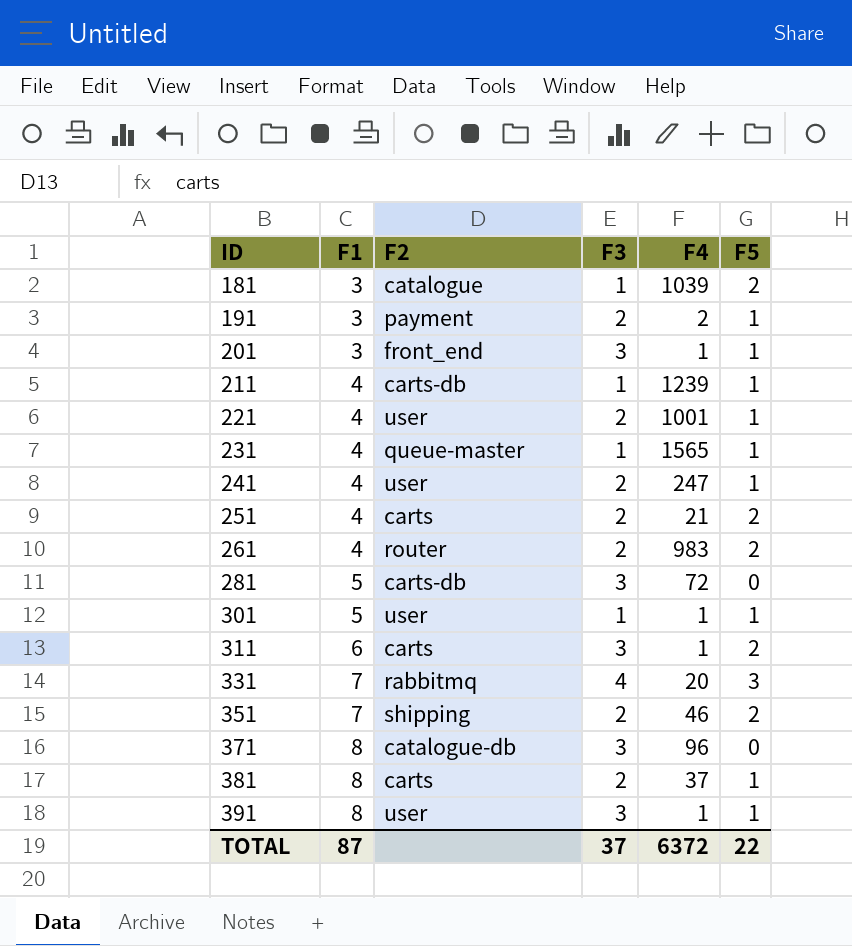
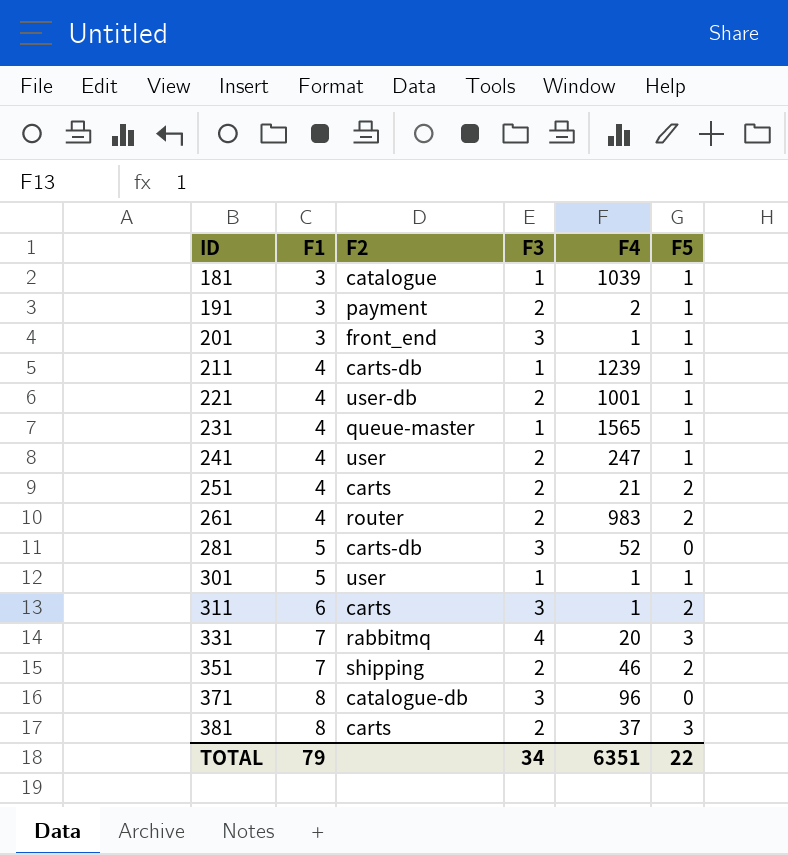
row 391: 8 | user | 3 | 1 | 1 -> none
181 | F5: 2 -> 1
221 | F2: user -> user-db
281 | F4: 72 -> 52
381 | F5: 1 -> 3
TOTAL | F1: 87 -> 79
TOTAL | F3: 37 -> 34
TOTAL | F4: 6372 -> 6351

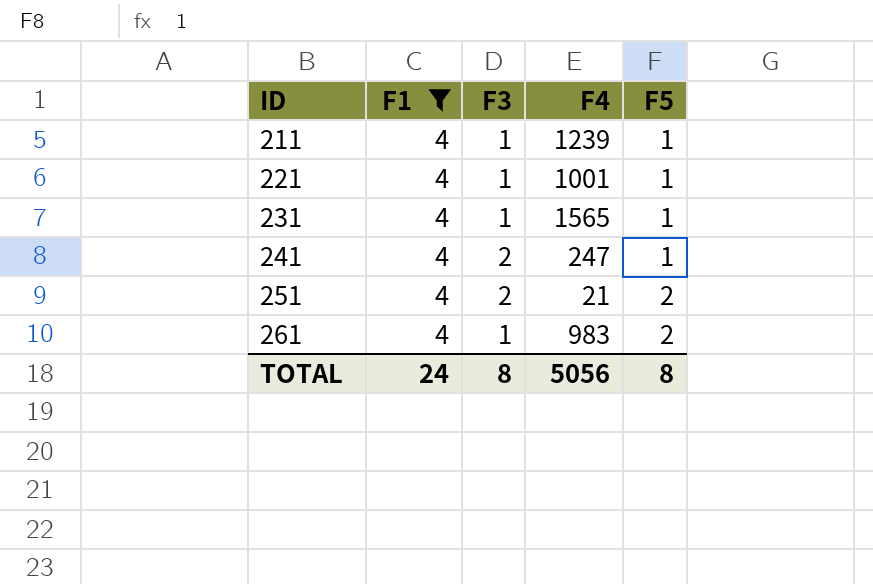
filter: none -> F1 = 4
column F2 | position: 3 -> none
221 | F3: 2 -> 1
261 | F3: 2 -> 1
TOTAL | F1: 79 -> 24
TOTAL | F3: 34 -> 8
TOTAL | F4: 6351 -> 5056
TOTAL | F5: 22 -> 8

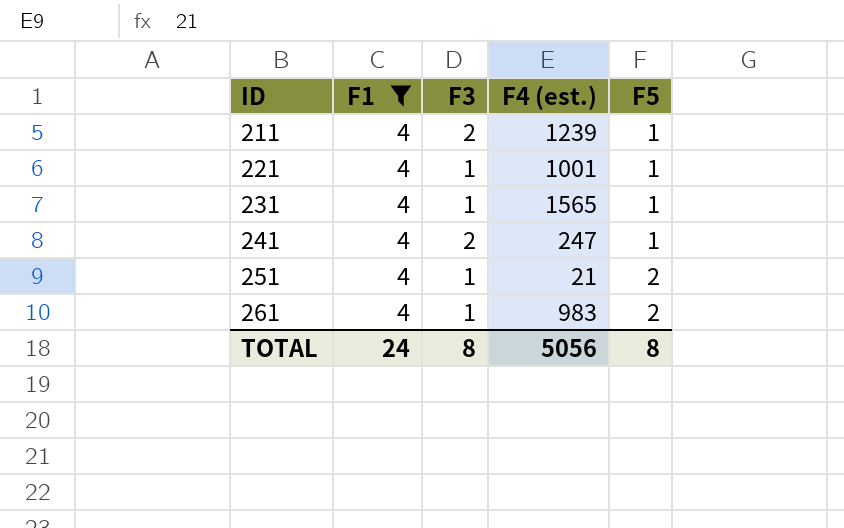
column name: F4 -> F4 (est.)
211 | F3: 1 -> 2
251 | F3: 2 -> 1

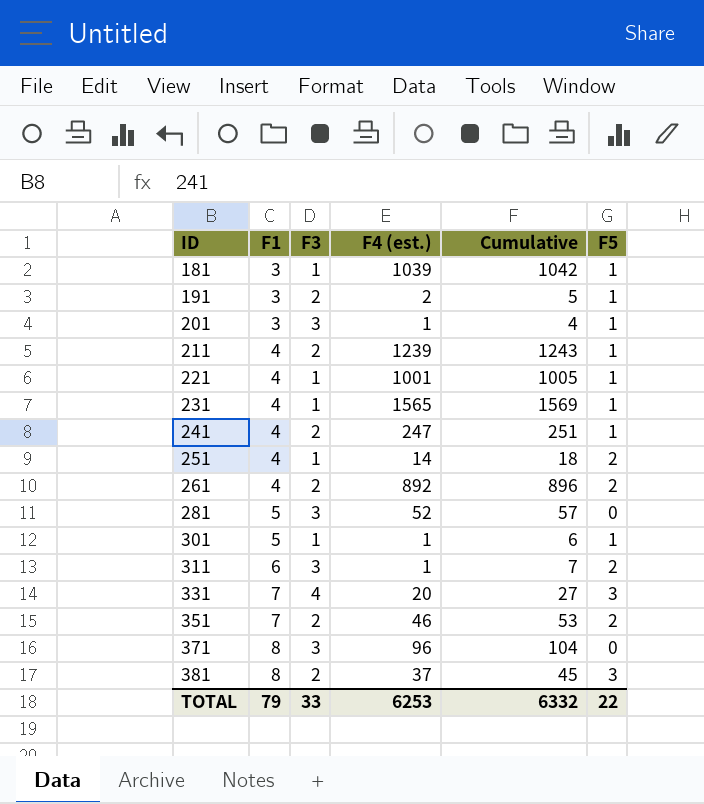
filter: F1 = 4 -> none
column Cumulative | formula: none -> [F1] + [F4 (est.)]
251 | F4 (est.): 21 -> 14
261 | F3: 1 -> 2
261 | F4 (est.): 983 -> 892
TOTAL | F1: 24 -> 79
TOTAL | F3: 8 -> 33
TOTAL | F4 (est.): 5056 -> 6253
TOTAL | F5: 8 -> 22

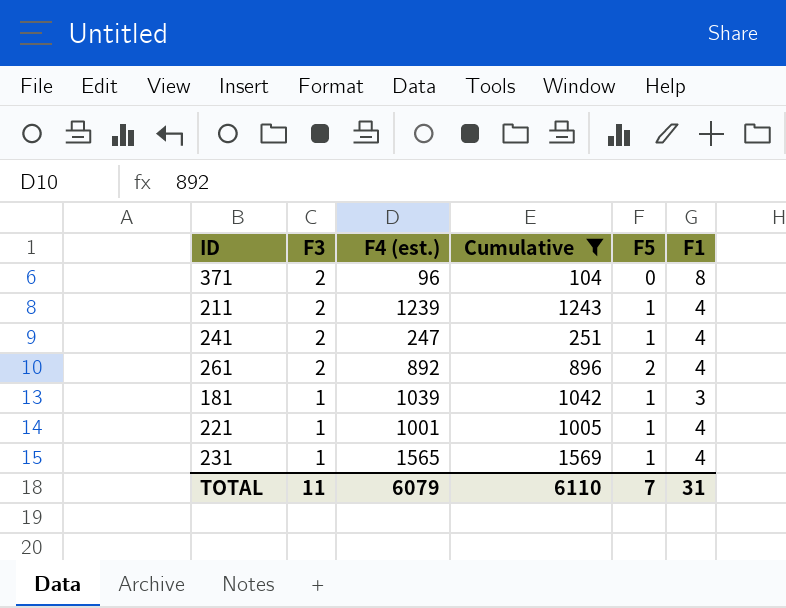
filter: none -> Cumulative >= 104
row order: ID ascending -> F3 descending
column F1 | position: 2 -> 6
371 | F3: 3 -> 2
TOTAL | F3: 33 -> 11
TOTAL | F4 (est.): 6253 -> 6079
TOTAL | Cumulative: 6332 -> 6110
TOTAL | F5: 22 -> 7
TOTAL | F1: 79 -> 31

